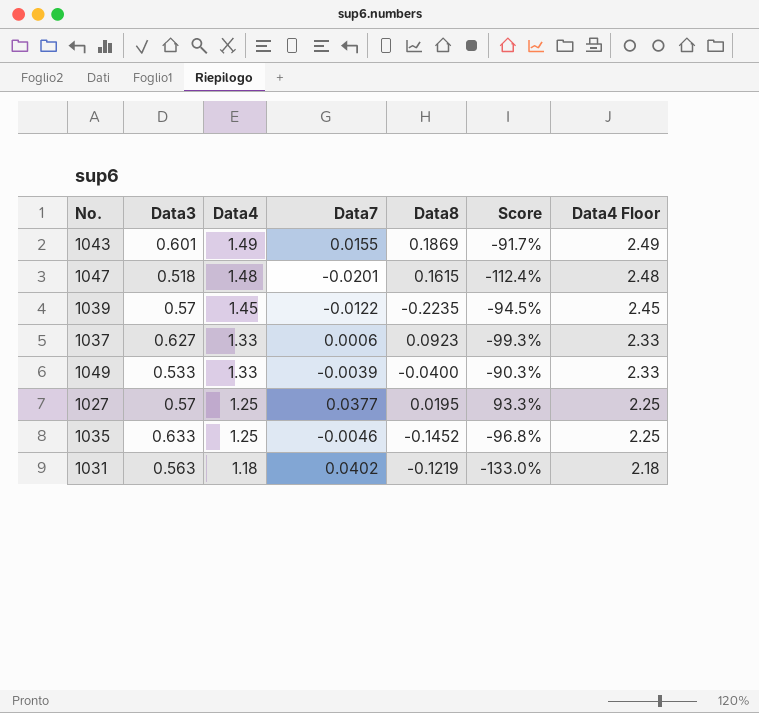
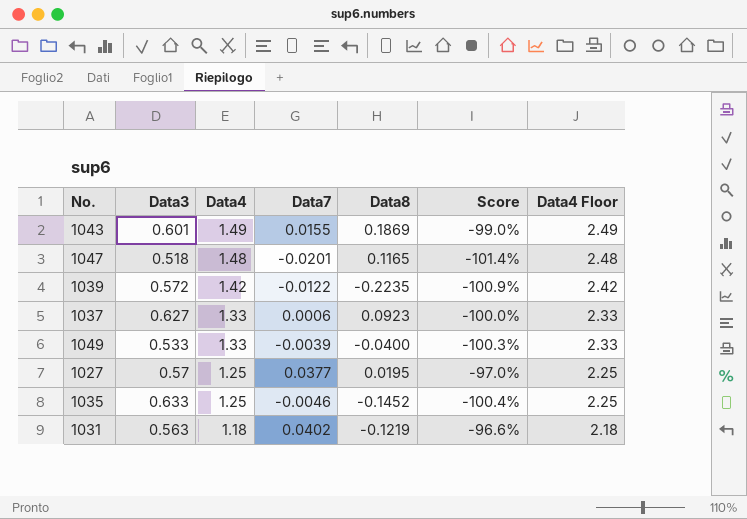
column Score | formula: ([Data7] - [Data8]) / [Data8] -> ([Data7] - [Data4]) / [Data4]
1047 | Data8: 0.1615 -> 0.1165
1039 | Data3: 0.57 -> 0.572
1039 | Data4: 1.45 -> 1.42
1039 | Data4 Floor: 2.45 -> 2.42

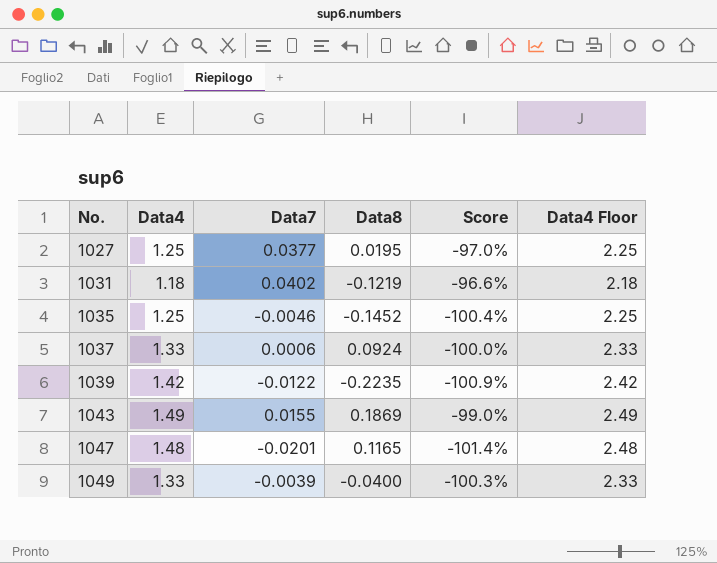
row order: Data4 descending -> No. ascending
column Data3 | position: 2 -> none
1037 | Data8: 0.0923 -> 0.0924

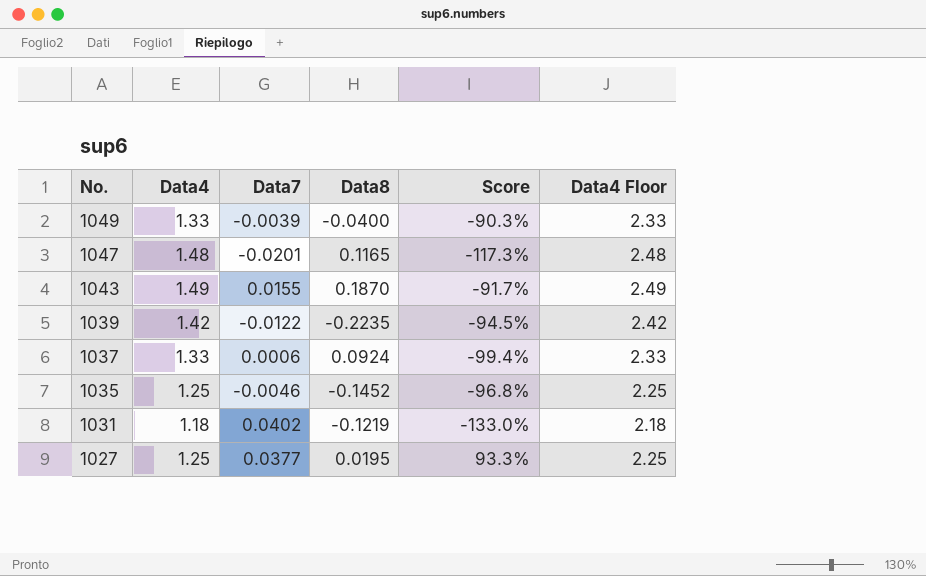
row order: No. ascending -> No. descending
column Score | formula: ([Data7] - [Data4]) / [Data4] -> ([Data7] - [Data8]) / [Data8]
1043 | Data8: 0.1869 -> 0.1870

